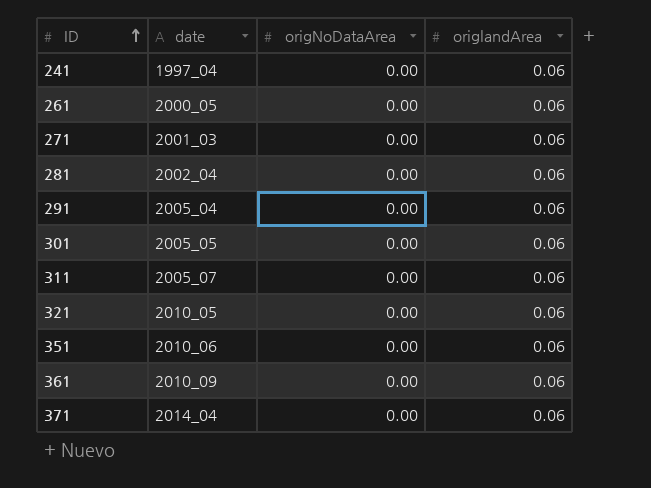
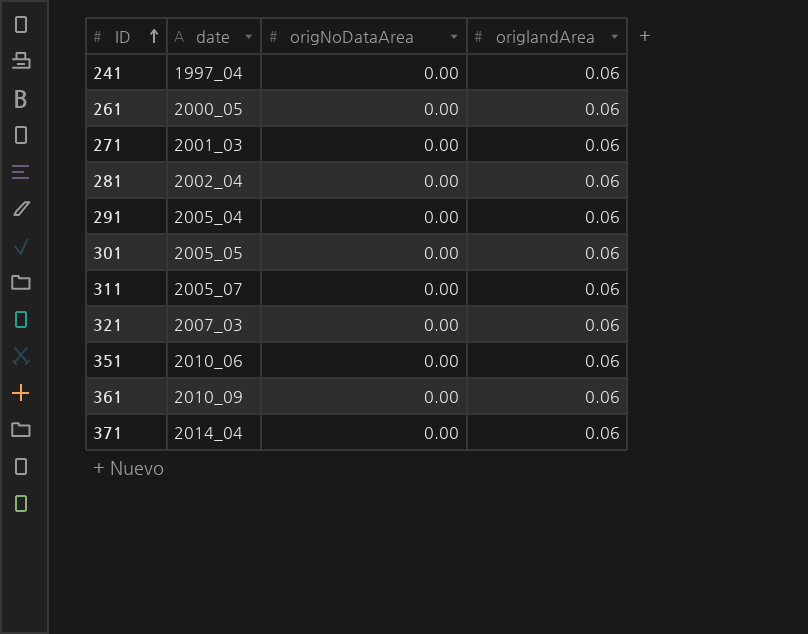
321 | date: 2010_05 -> 2007_03

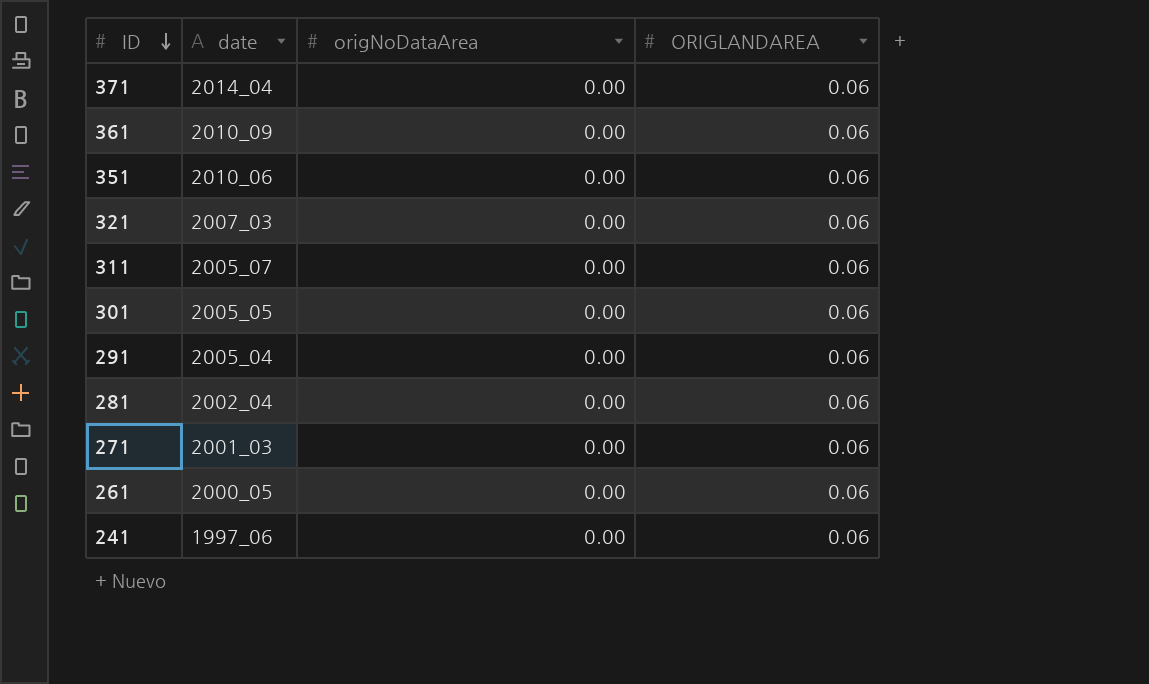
row order: ID ascending -> ID descending
column name: origlandArea -> ORIGLANDAREA
241 | date: 1997_04 -> 1997_06

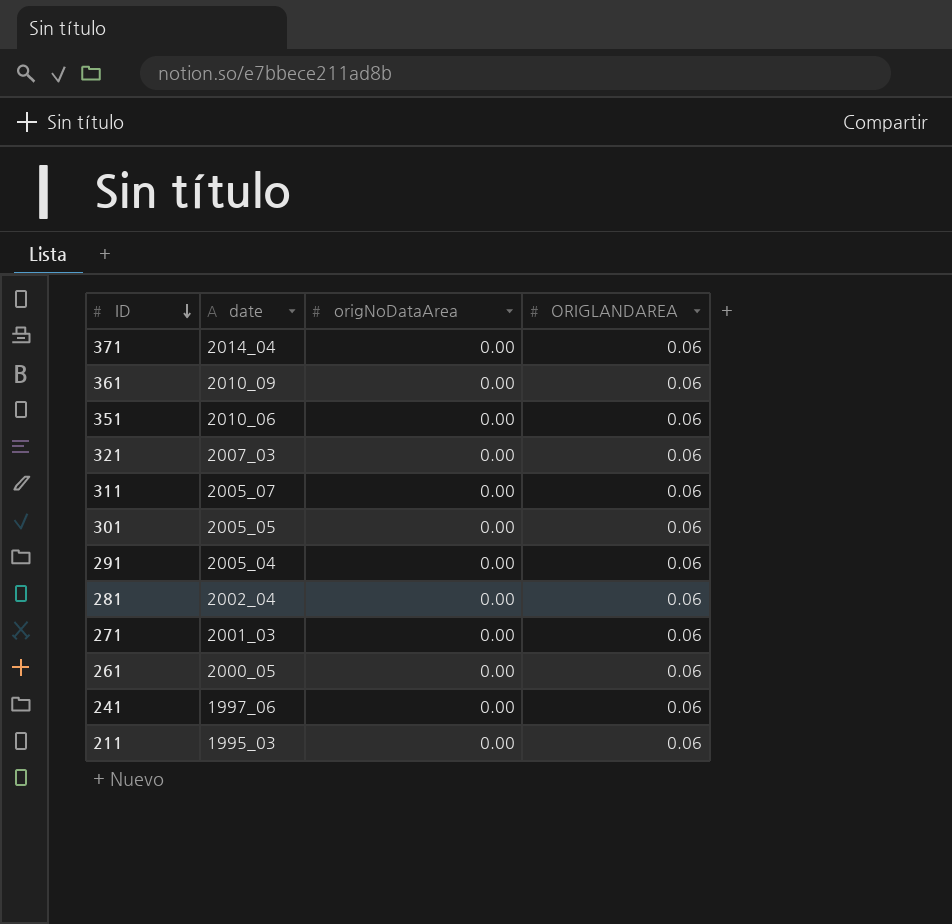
row 211: none -> 1995_03 | 0.00 | 0.06

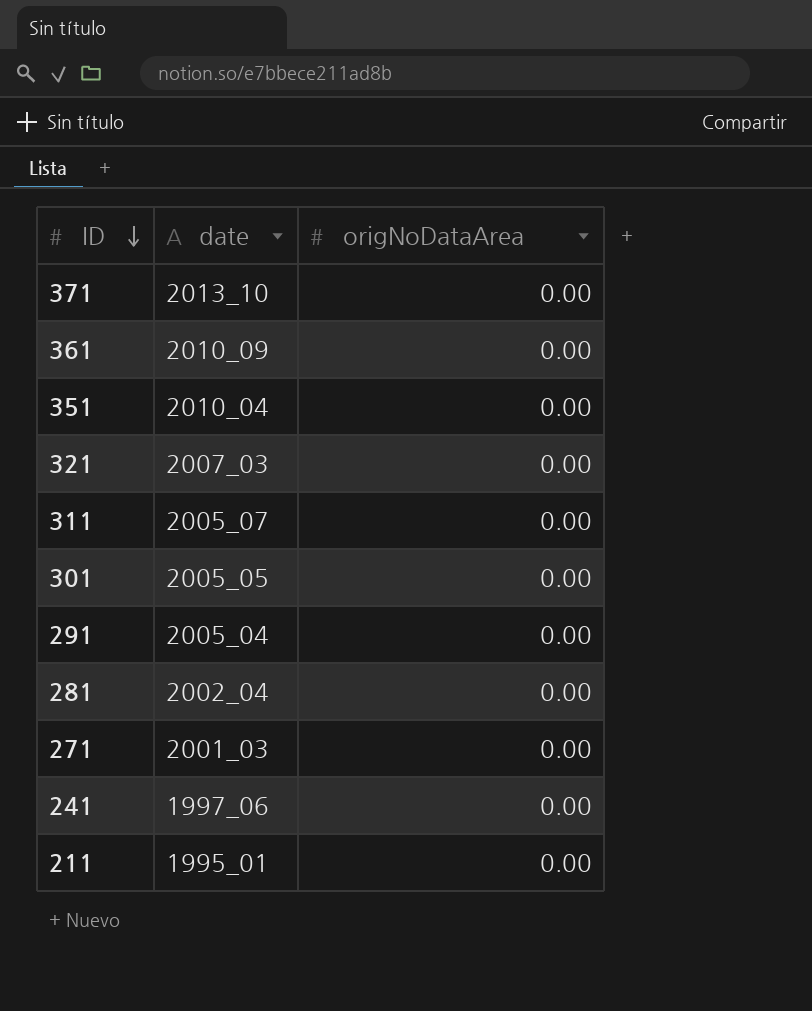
column ORIGLANDAREA | position: 4 -> none
row 261: 2000_05 | 0.00 | 0.06 -> none
371 | date: 2014_04 -> 2013_10
351 | date: 2010_06 -> 2010_04
211 | date: 1995_03 -> 1995_01

